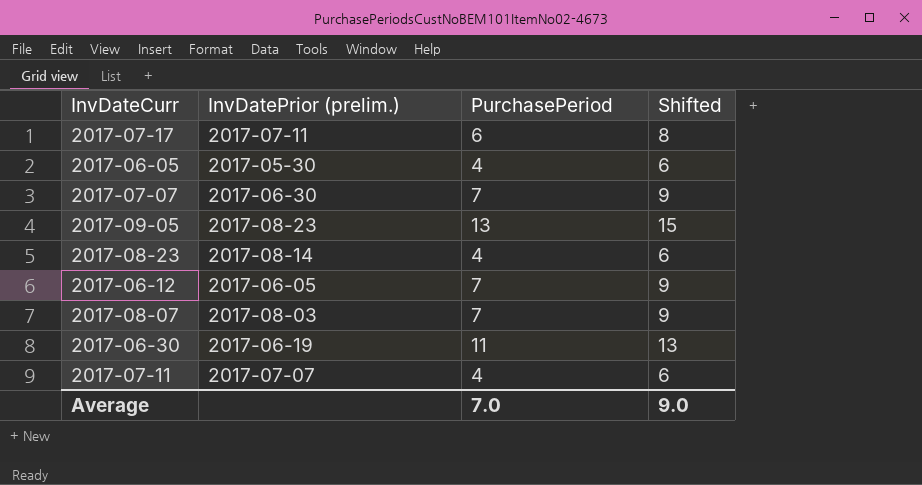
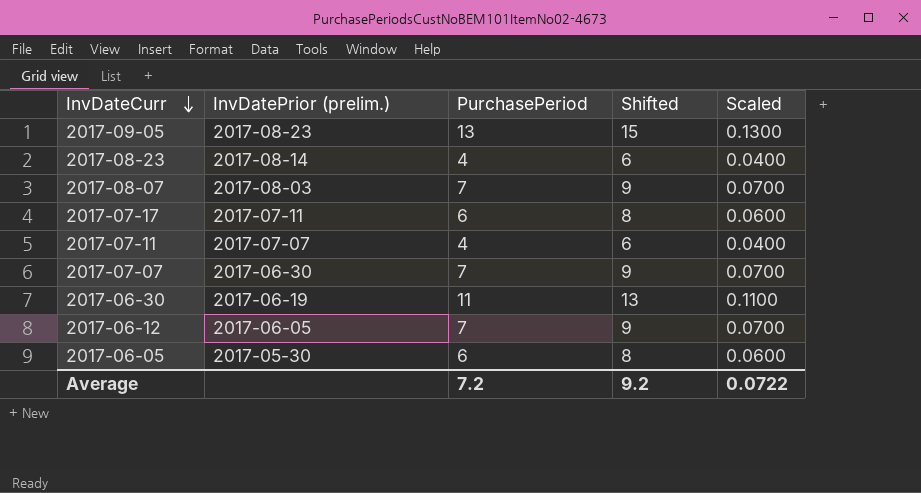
row order: none -> InvDateCurr descending
column Scaled | formula: none -> [PurchasePeriod] * 0.01
2017-06-05 | PurchasePeriod: 4 -> 6
2017-06-05 | Shifted: 6 -> 8
Average | PurchasePeriod: 7.0 -> 7.2
Average | Shifted: 9.0 -> 9.2

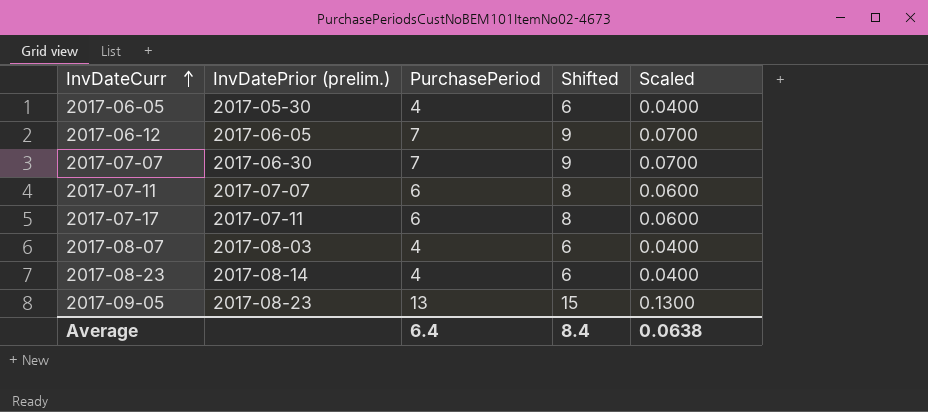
row order: InvDateCurr descending -> InvDateCurr ascending
row 2017-06-30: 2017-06-19 | 11 | 13 | 0.1100 -> none
2017-06-05 | PurchasePeriod: 6 -> 4
2017-06-05 | Shifted: 8 -> 6
2017-06-05 | Scaled: 0.0600 -> 0.0400
2017-07-11 | PurchasePeriod: 4 -> 6
2017-07-11 | Shifted: 6 -> 8
2017-07-11 | Scaled: 0.0400 -> 0.0600
2017-08-07 | PurchasePeriod: 7 -> 4
2017-08-07 | Shifted: 9 -> 6
2017-08-07 | Scaled: 0.0700 -> 0.0400
Average | PurchasePeriod: 7.2 -> 6.4
Average | Shifted: 9.2 -> 8.4
Average | Scaled: 0.0722 -> 0.0638

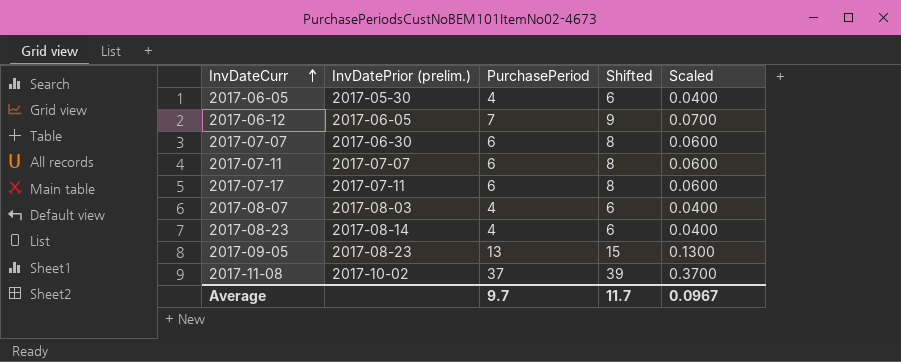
2017-07-07 | PurchasePeriod: 7 -> 6
2017-07-07 | Shifted: 9 -> 8
2017-07-07 | Scaled: 0.0700 -> 0.0600
row 2017-11-08: none -> 2017-10-02 | 37 | 39 | 0.3700
Average | PurchasePeriod: 6.4 -> 9.7
Average | Shifted: 8.4 -> 11.7
Average | Scaled: 0.0638 -> 0.0967

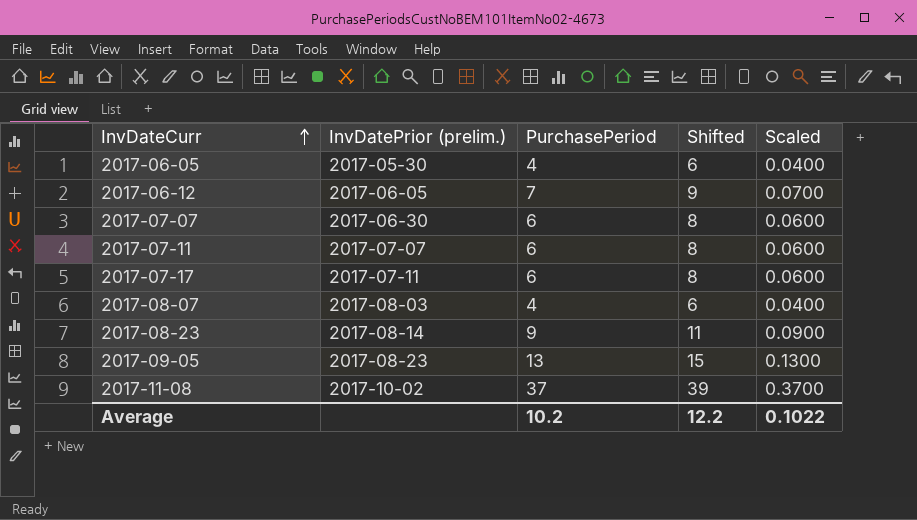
2017-08-23 | PurchasePeriod: 4 -> 9
2017-08-23 | Shifted: 6 -> 11
2017-08-23 | Scaled: 0.0400 -> 0.0900
Average | PurchasePeriod: 9.7 -> 10.2
Average | Shifted: 11.7 -> 12.2
Average | Scaled: 0.0967 -> 0.1022

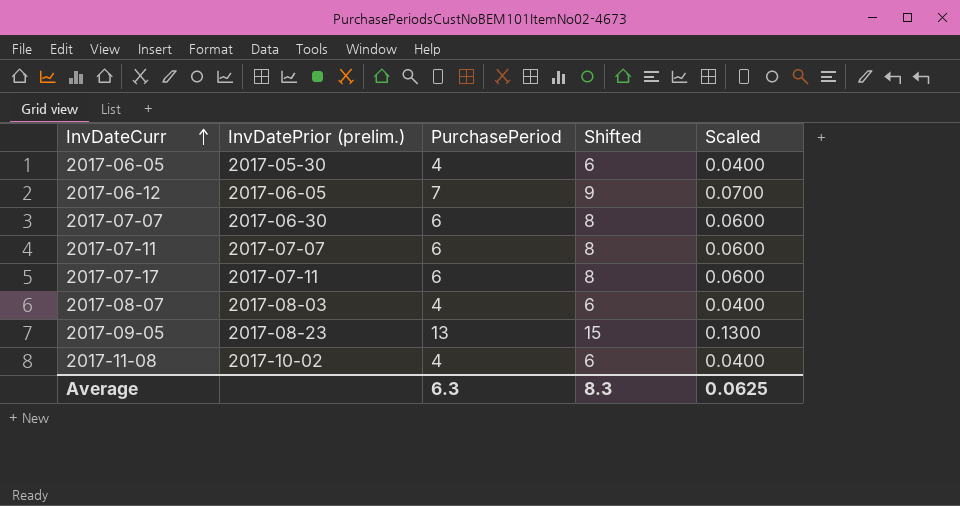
row 2017-08-23: 2017-08-14 | 9 | 11 | 0.0900 -> none
2017-11-08 | PurchasePeriod: 37 -> 4
2017-11-08 | Shifted: 39 -> 6
2017-11-08 | Scaled: 0.3700 -> 0.0400
Average | PurchasePeriod: 10.2 -> 6.3
Average | Shifted: 12.2 -> 8.3
Average | Scaled: 0.1022 -> 0.0625

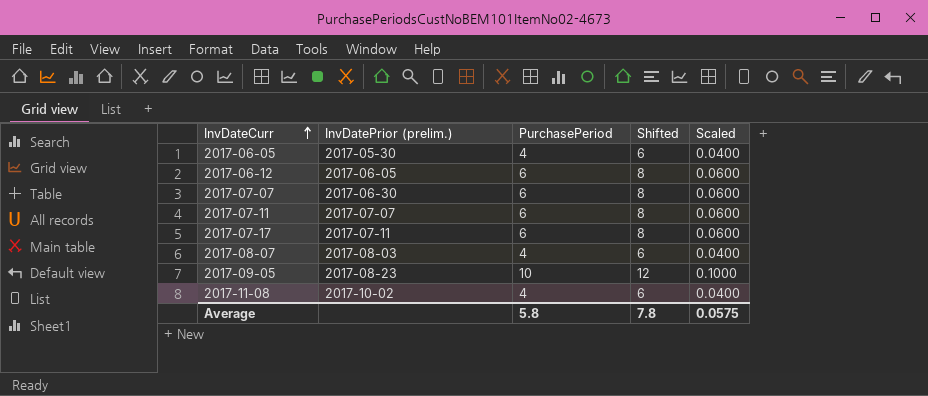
2017-06-12 | PurchasePeriod: 7 -> 6
2017-06-12 | Shifted: 9 -> 8
2017-06-12 | Scaled: 0.0700 -> 0.0600
2017-09-05 | PurchasePeriod: 13 -> 10
2017-09-05 | Shifted: 15 -> 12
2017-09-05 | Scaled: 0.1300 -> 0.1000
Average | PurchasePeriod: 6.3 -> 5.8
Average | Shifted: 8.3 -> 7.8
Average | Scaled: 0.0625 -> 0.0575

